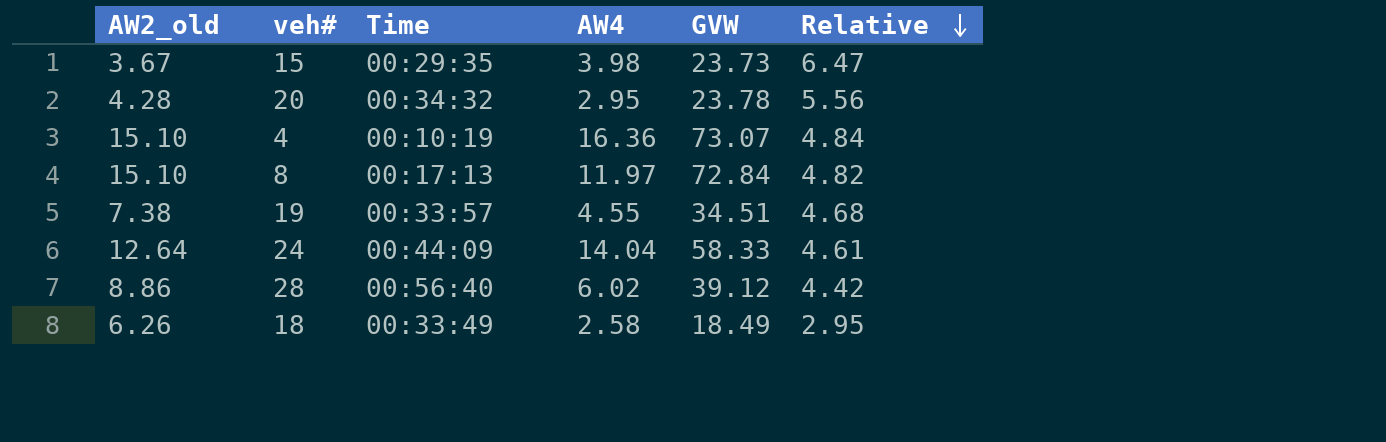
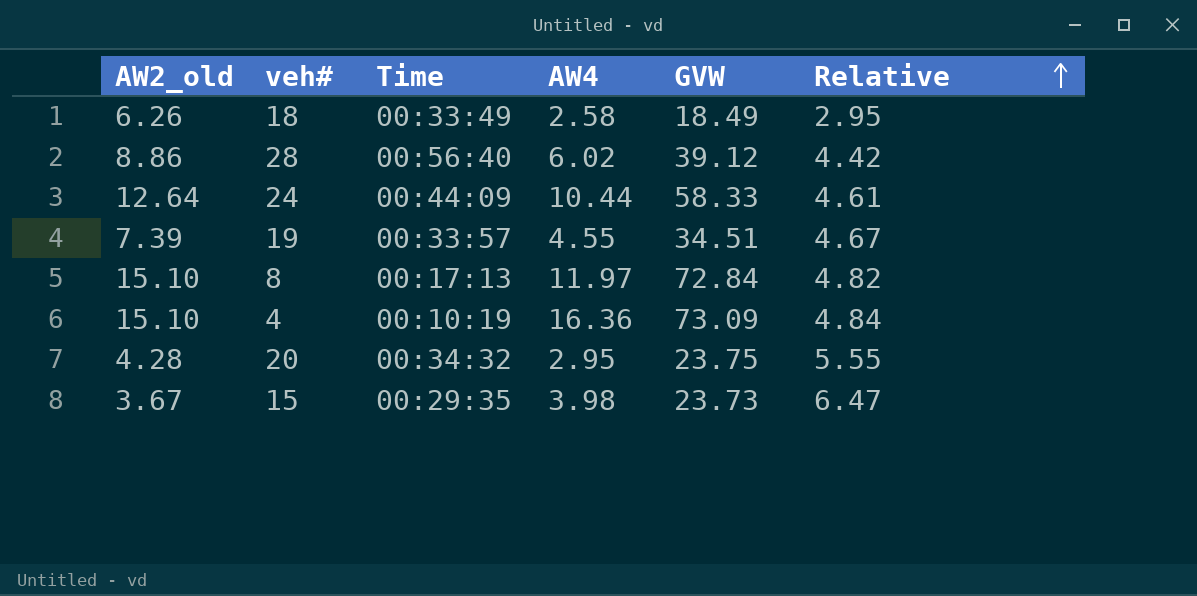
row order: Relative descending -> Relative ascending
24 | AW4: 14.04 -> 10.44
19 | AW2_old: 7.38 -> 7.39
19 | Relative: 4.68 -> 4.67
4 | GVW: 73.07 -> 73.09
20 | GVW: 23.78 -> 23.75
20 | Relative: 5.56 -> 5.55

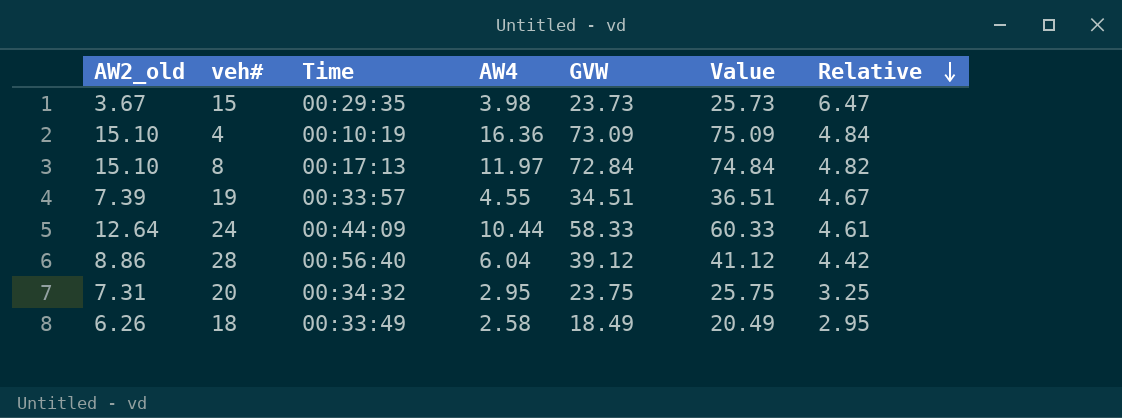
row order: Relative ascending -> Relative descending
column Value | formula: none -> [GVW] + 2
28 | AW4: 6.02 -> 6.04
20 | AW2_old: 4.28 -> 7.31
20 | Relative: 5.55 -> 3.25

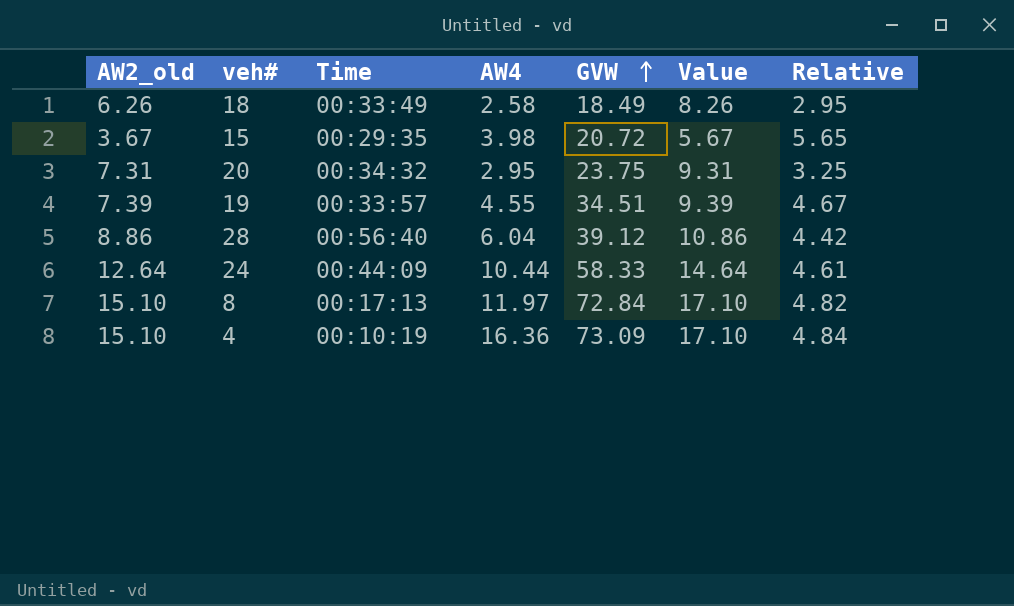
row order: Relative descending -> GVW ascending
column Value | formula: [GVW] + 2 -> [AW2_old] + 2
15 | GVW: 23.73 -> 20.72
15 | Relative: 6.47 -> 5.65

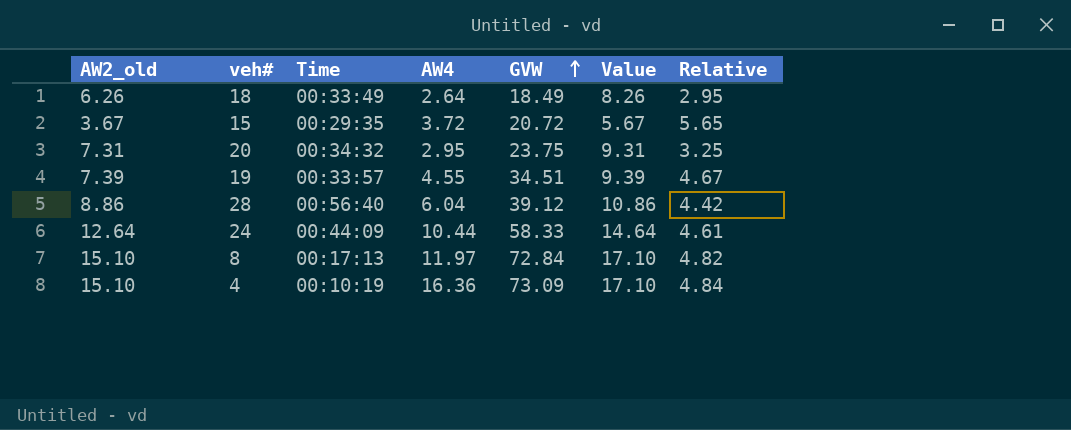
18 | AW4: 2.58 -> 2.64
15 | AW4: 3.98 -> 3.72

